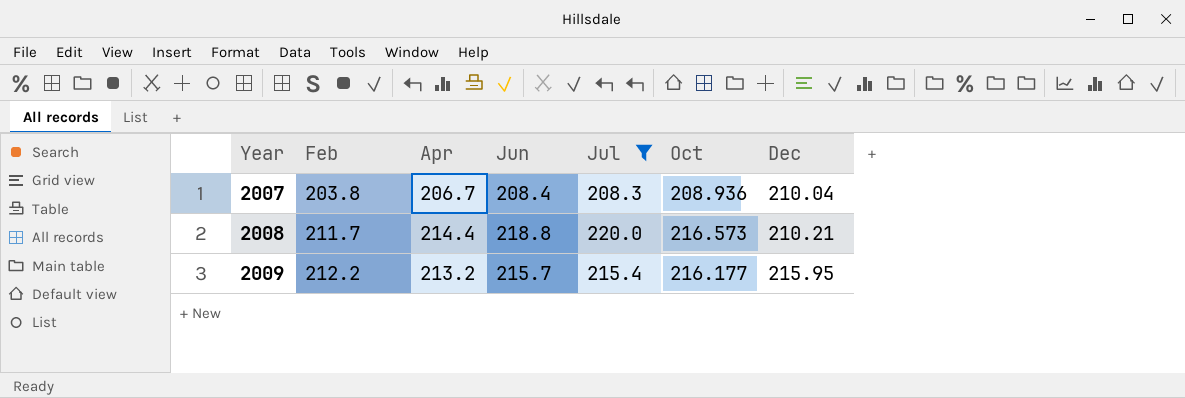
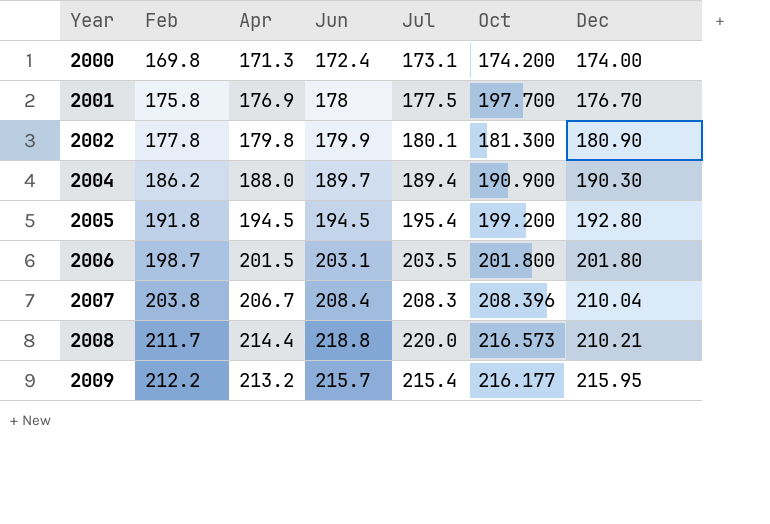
filter: Jul >= 208.3 -> none
2007 | Oct: 208.936 -> 208.396

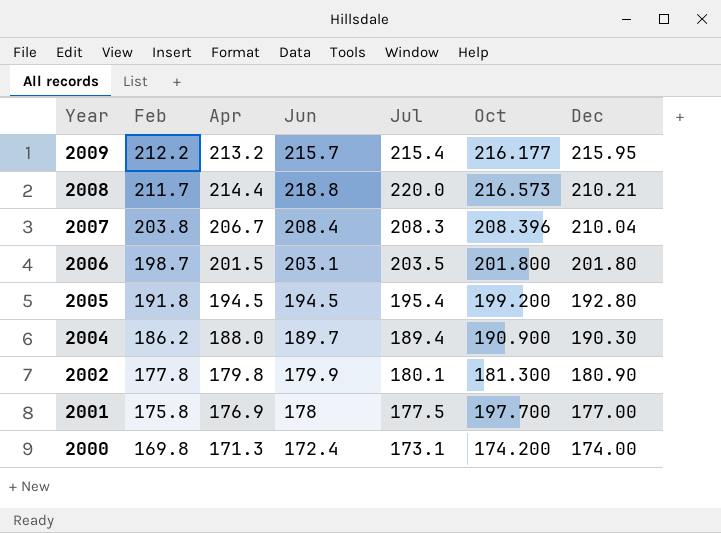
row order: Year ascending -> Year descending
2001 | Dec: 176.70 -> 177.00

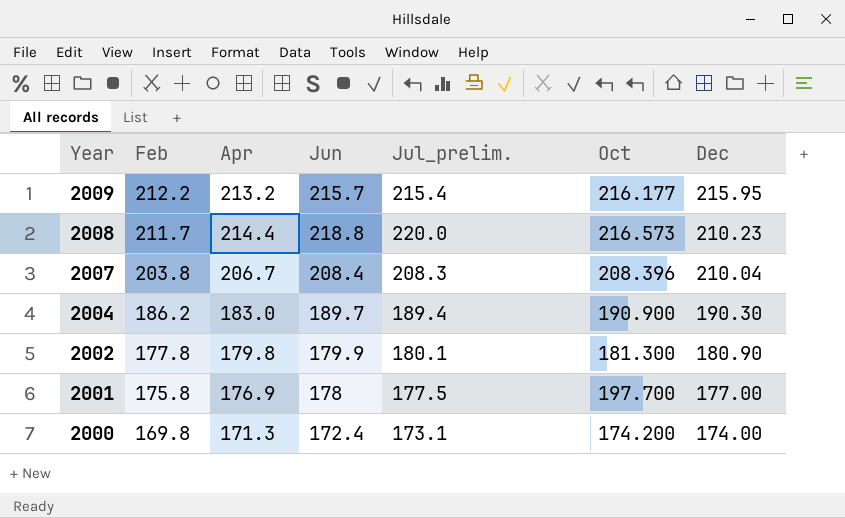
column name: Jul -> Jul_prelim.
row 2006: 198.7 | 201.5 | 203.1 | 203.5 | 201.800 | 201.80 -> none
row 2005: 191.8 | 194.5 | 194.5 | 195.4 | 199.200 | 192.80 -> none
2008 | Dec: 210.21 -> 210.23
2004 | Apr: 188.0 -> 183.0

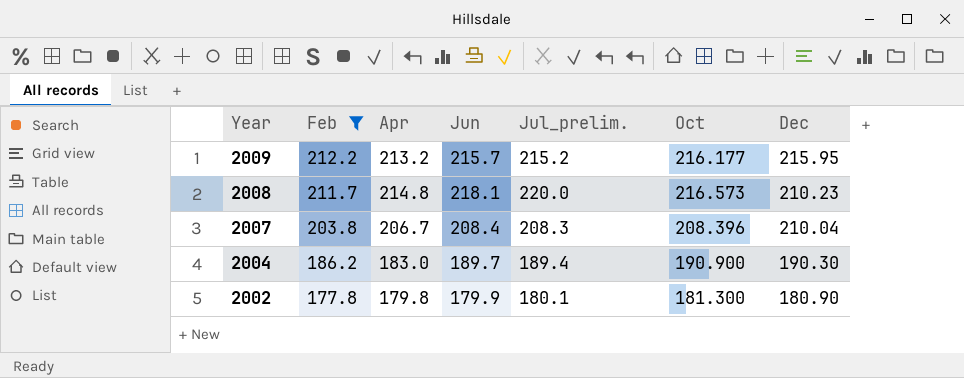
filter: none -> Feb >= 177.8
2009 | Jul_prelim.: 215.4 -> 215.2
2008 | Apr: 214.4 -> 214.8
2008 | Jun: 218.8 -> 218.1

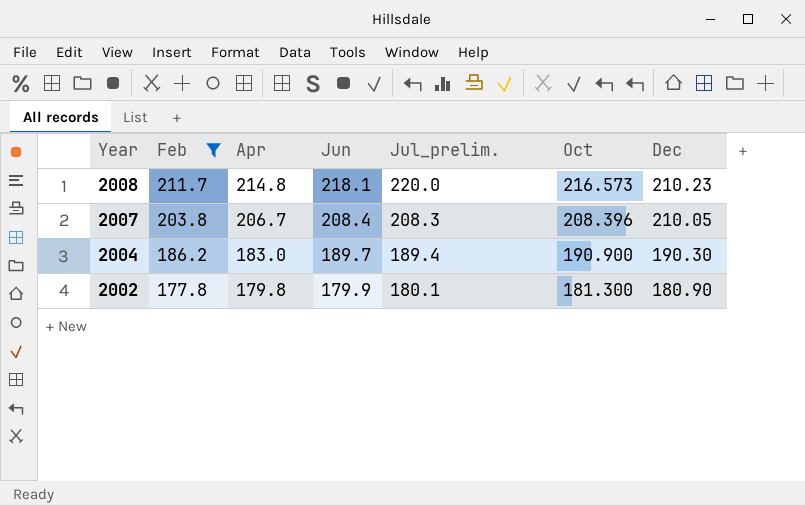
row 2009: 212.2 | 213.2 | 215.7 | 215.2 | 216.177 | 215.95 -> none
2007 | Dec: 210.04 -> 210.05

